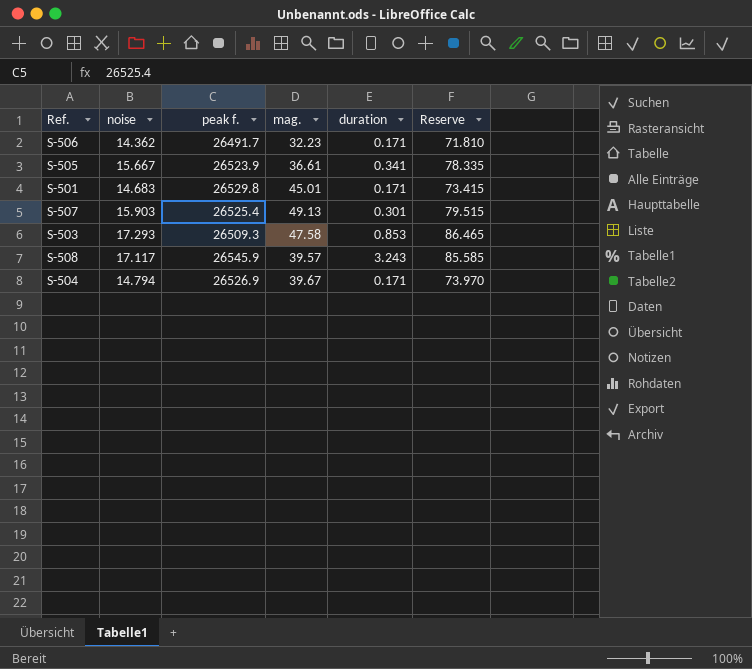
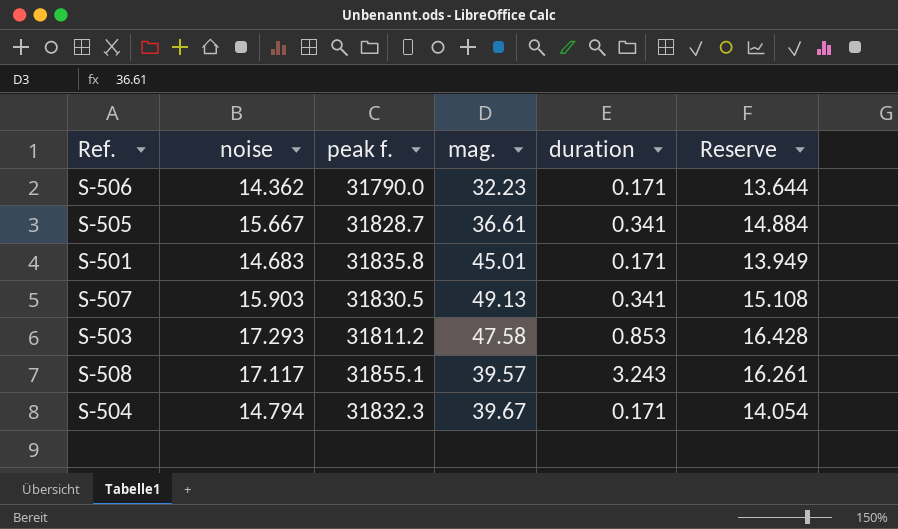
column Reserve | formula: [noise] * 5 -> [noise] * 0.95
S-506 | peak f.: 26491.7 -> 31790.0
S-505 | peak f.: 26523.9 -> 31828.7
S-501 | peak f.: 26529.8 -> 31835.8
S-507 | peak f.: 26525.4 -> 31830.5
S-507 | duration: 0.301 -> 0.341
S-503 | peak f.: 26509.3 -> 31811.2
S-508 | peak f.: 26545.9 -> 31855.1
S-504 | peak f.: 26526.9 -> 31832.3

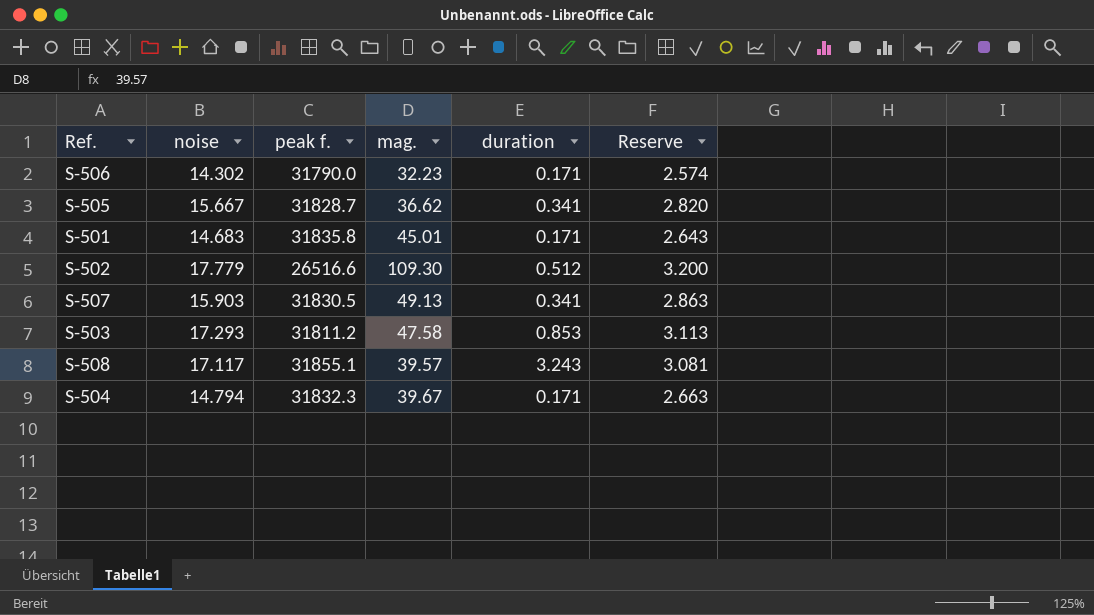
column Reserve | formula: [noise] * 0.95 -> [noise] * 0.18
S-506 | noise: 14.362 -> 14.302
S-505 | mag.: 36.61 -> 36.62
row S-502: none -> 17.779 | 26516.6 | 109.30 | 0.512 | 3.200

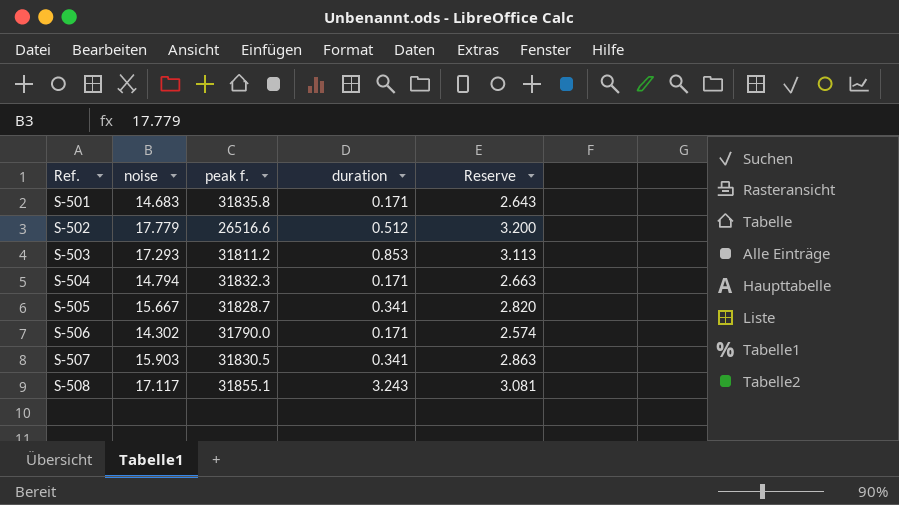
row order: none -> Ref. ascending
column mag. | position: 4 -> none

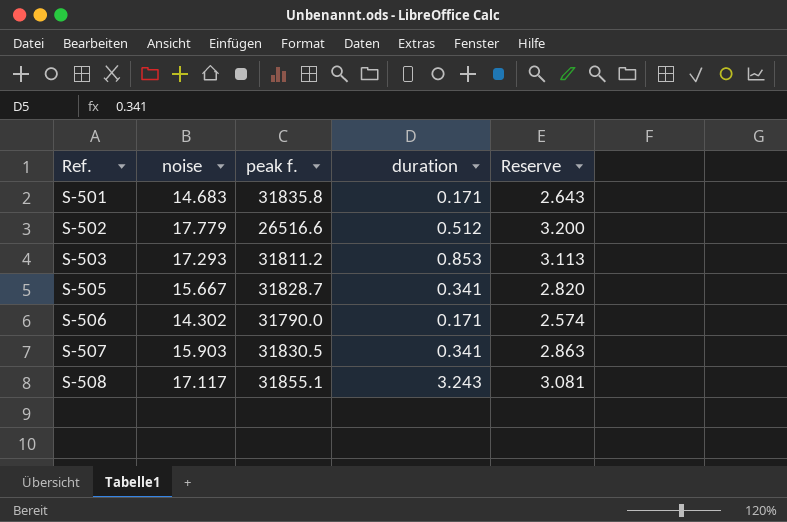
row S-504: 14.794 | 31832.3 | 0.171 | 2.663 -> none

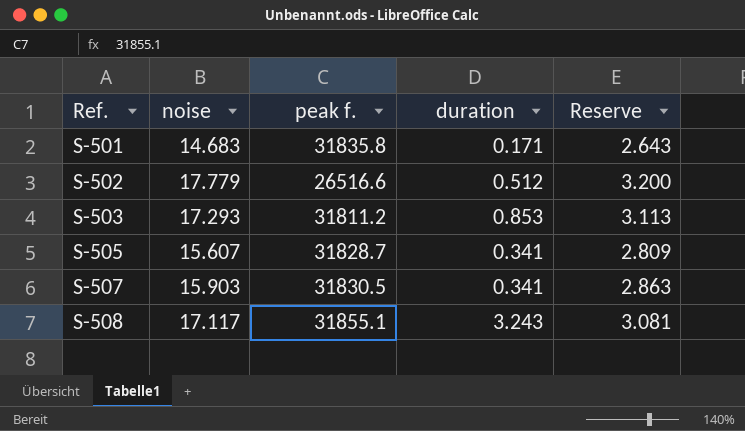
row S-506: 14.302 | 31790.0 | 0.171 | 2.574 -> none
S-505 | noise: 15.667 -> 15.607
S-505 | Reserve: 2.820 -> 2.809

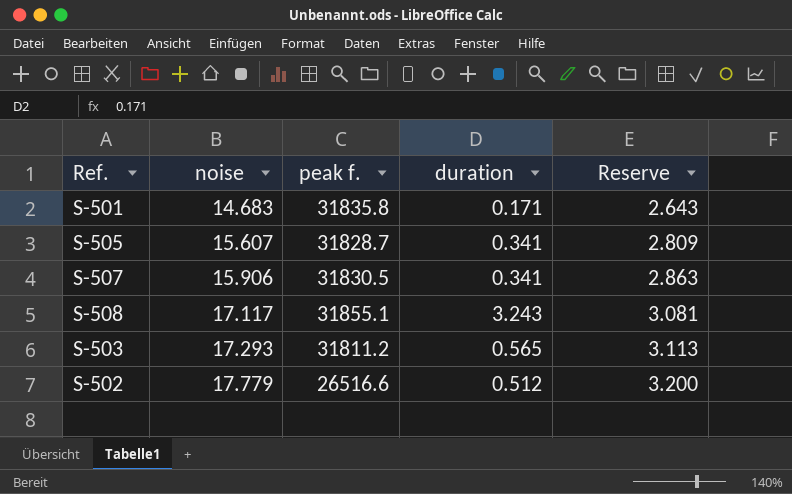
row order: Ref. ascending -> noise ascending
S-507 | noise: 15.903 -> 15.906
S-503 | duration: 0.853 -> 0.565

